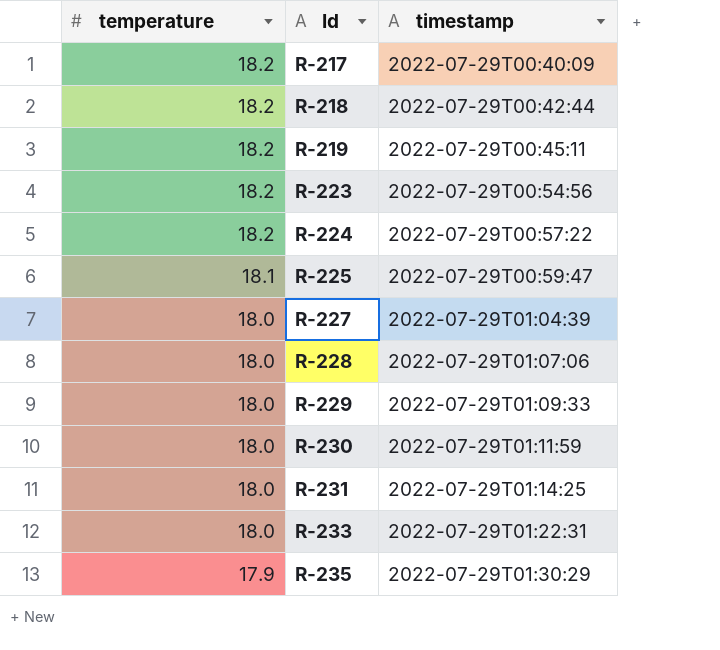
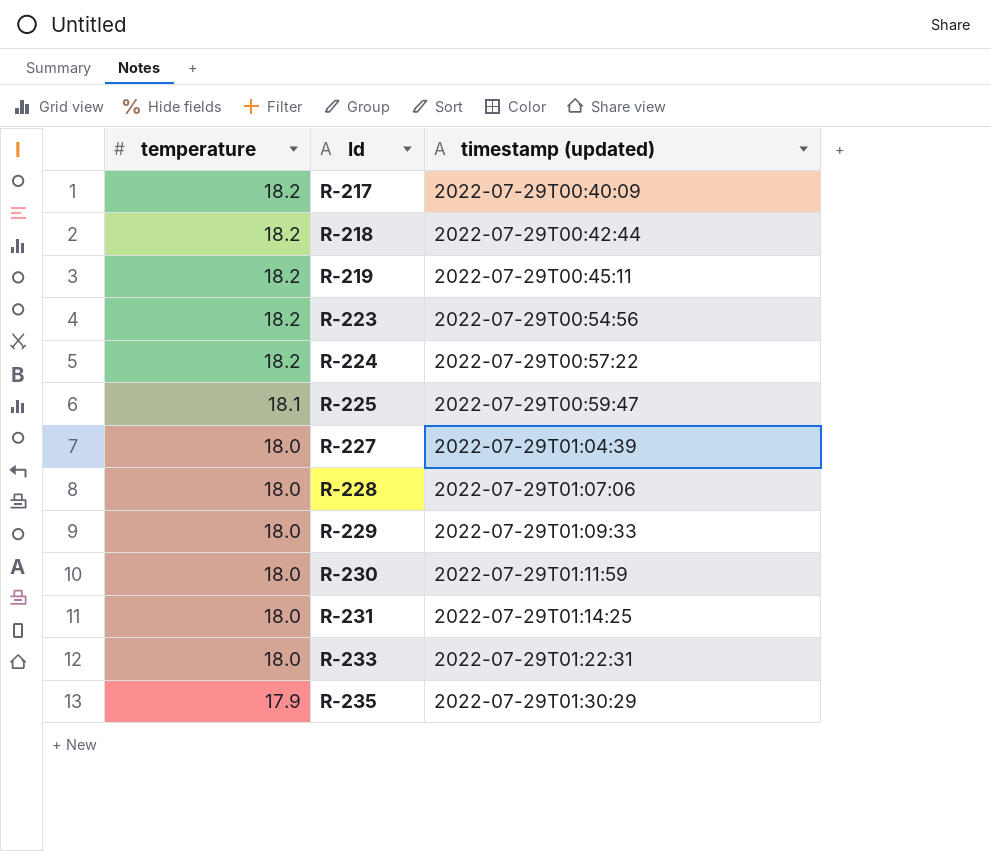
column name: timestamp -> timestamp (updated)

